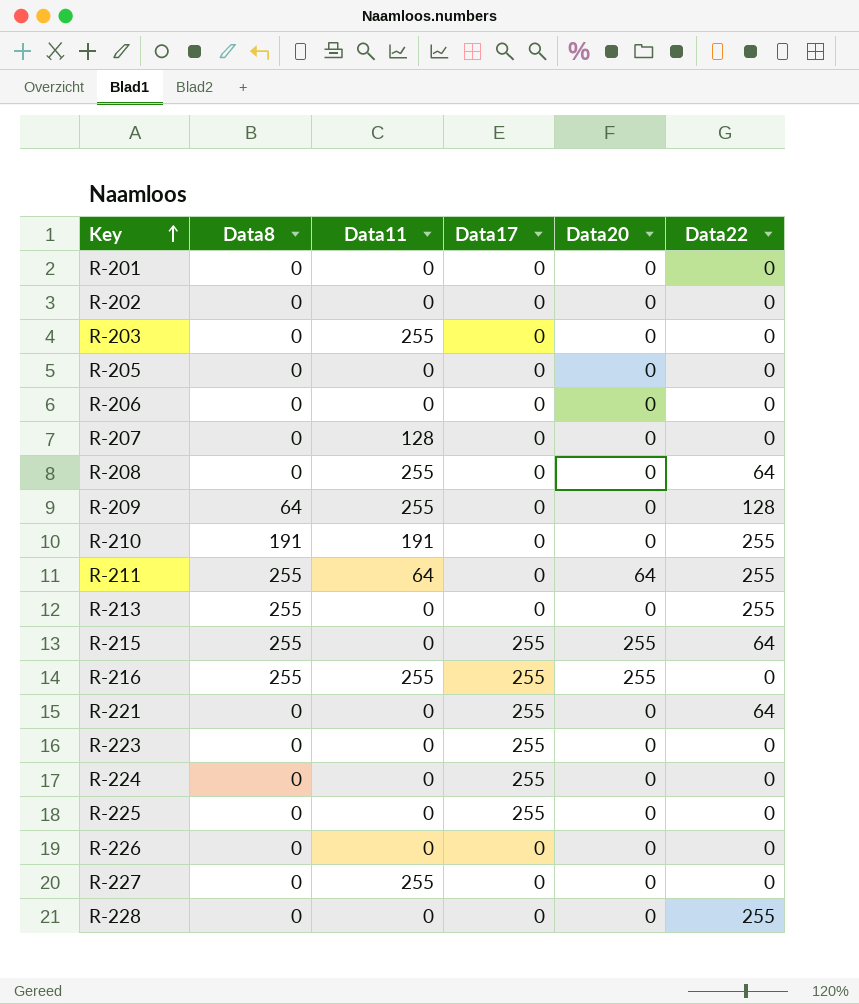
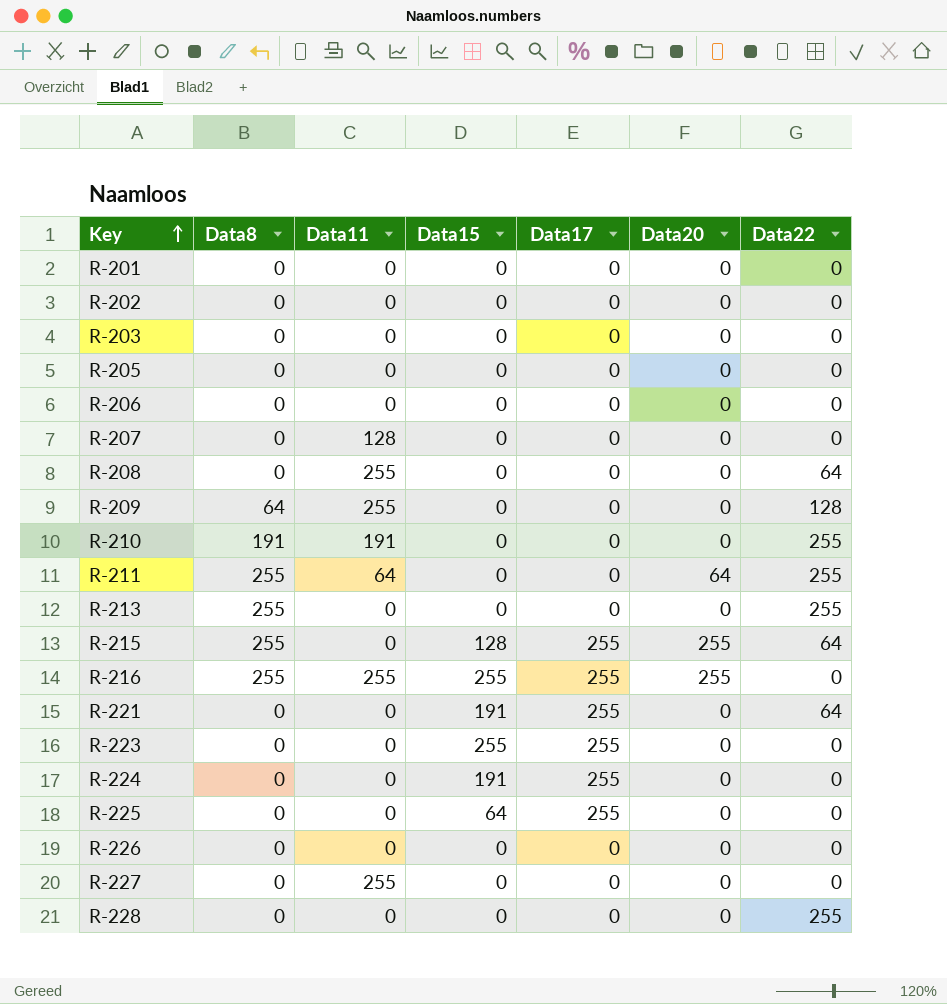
column Data15 | position: none -> 4
R-203 | Data11: 255 -> 0

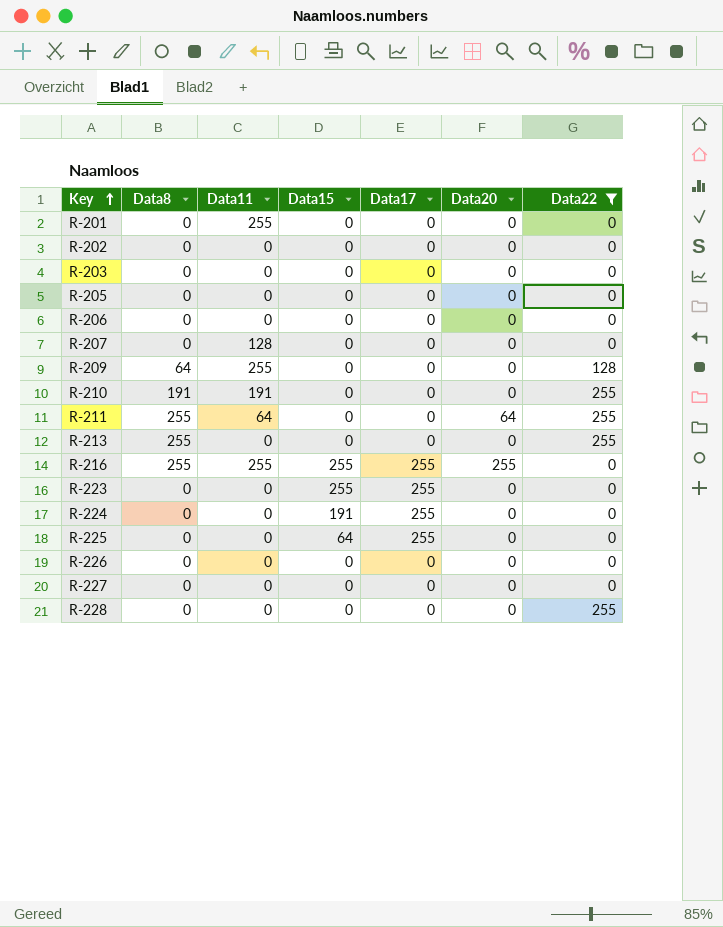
filter: none -> Data22 != 64
R-201 | Data11: 0 -> 255
R-227 | Data11: 255 -> 0

